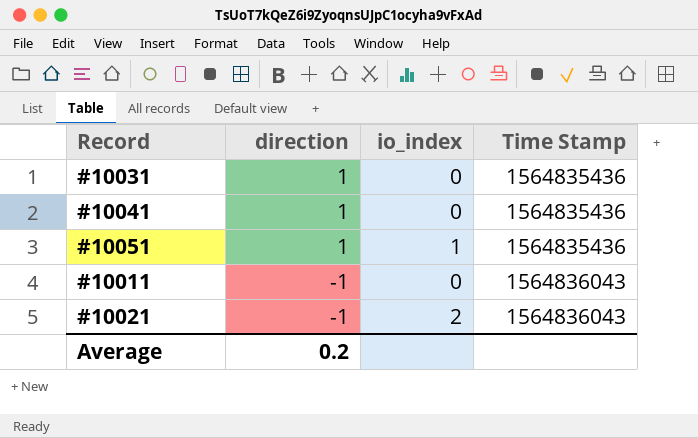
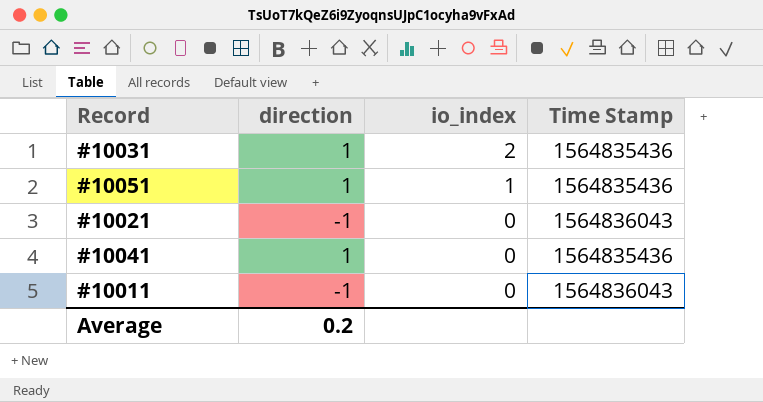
row order: direction descending -> io_index descending
#10031 | io_index: 0 -> 2
#10021 | io_index: 2 -> 0

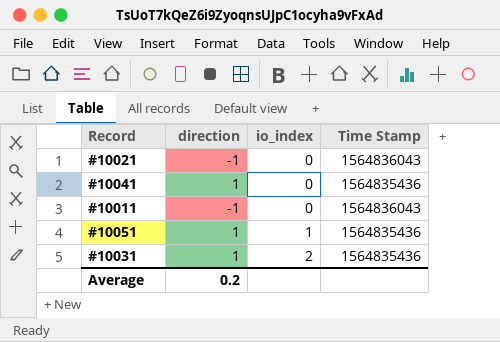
row order: io_index descending -> io_index ascending

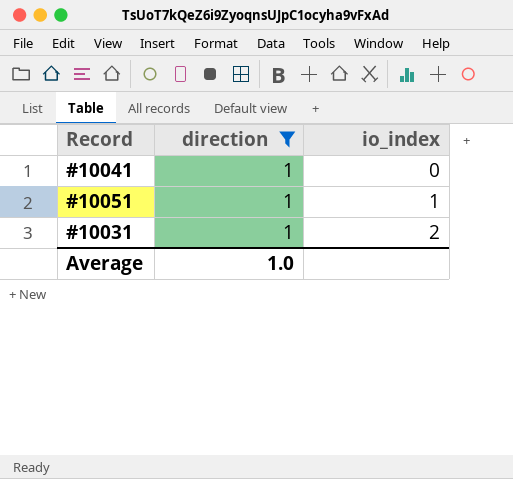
filter: none -> direction = 1
column Time Stamp | position: 4 -> none
Average | direction: 0.2 -> 1.0

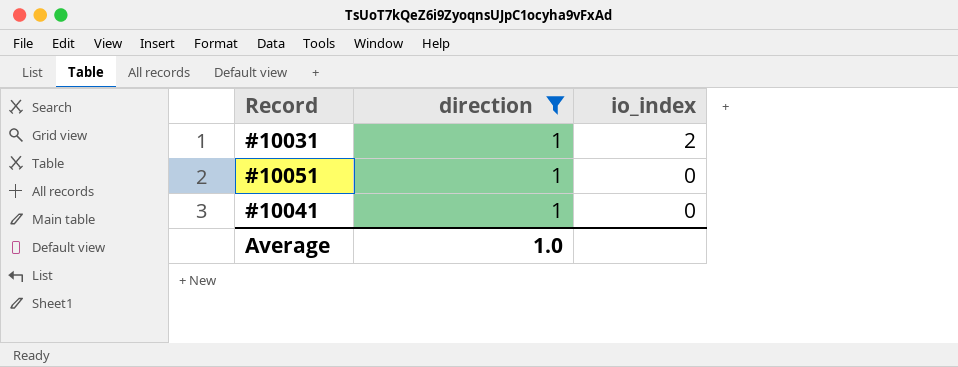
row order: io_index ascending -> io_index descending
#10051 | io_index: 1 -> 0

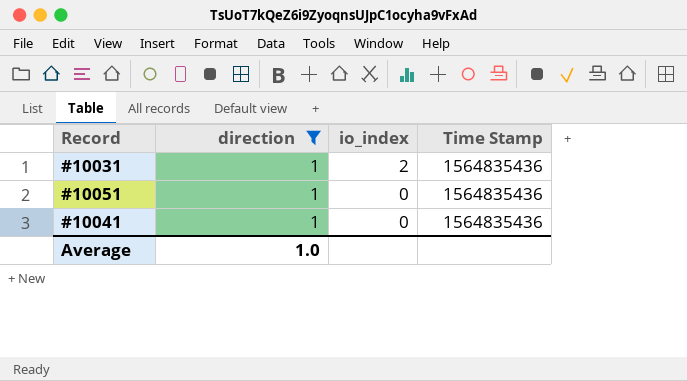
column Time Stamp | position: none -> 4

